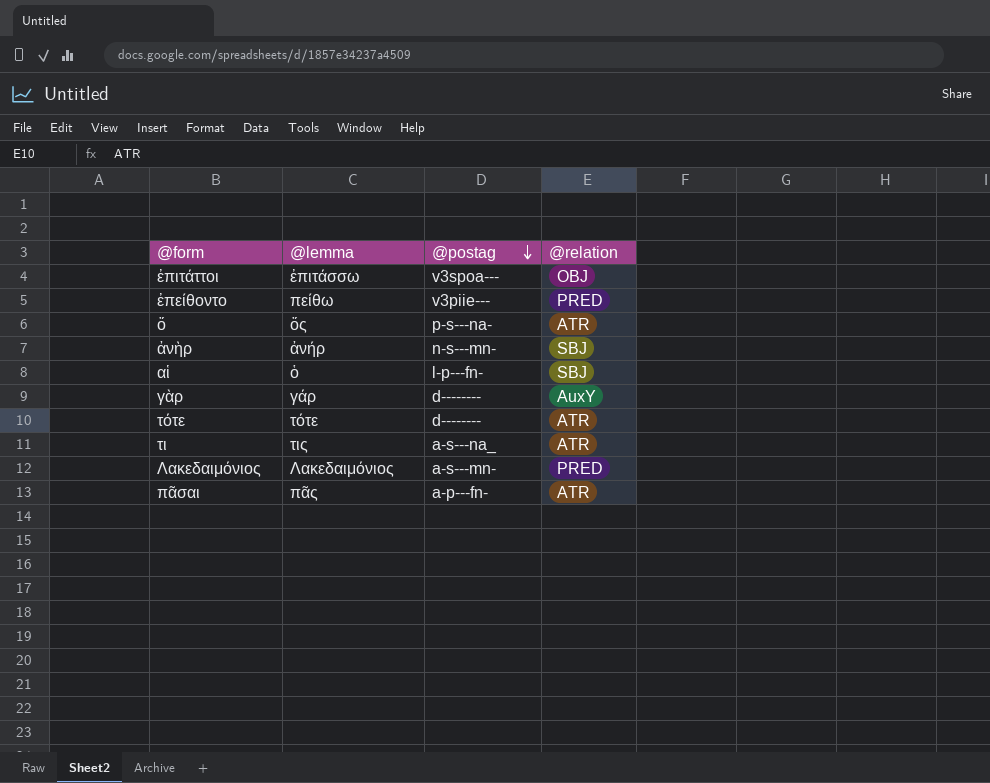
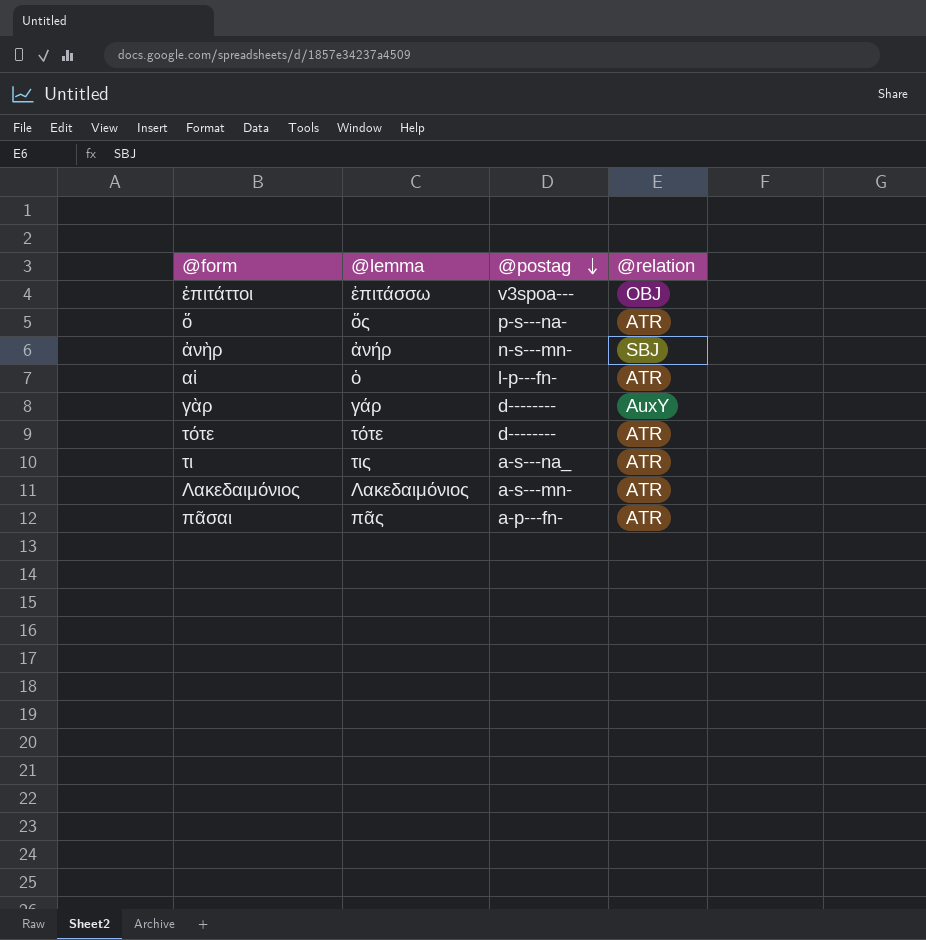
row ἐπείθοντο: πείθω | v3piie--- | PRED -> none
αἱ | @relation: SBJ -> ATR
Λακεδαιμόνιος | @relation: PRED -> ATR

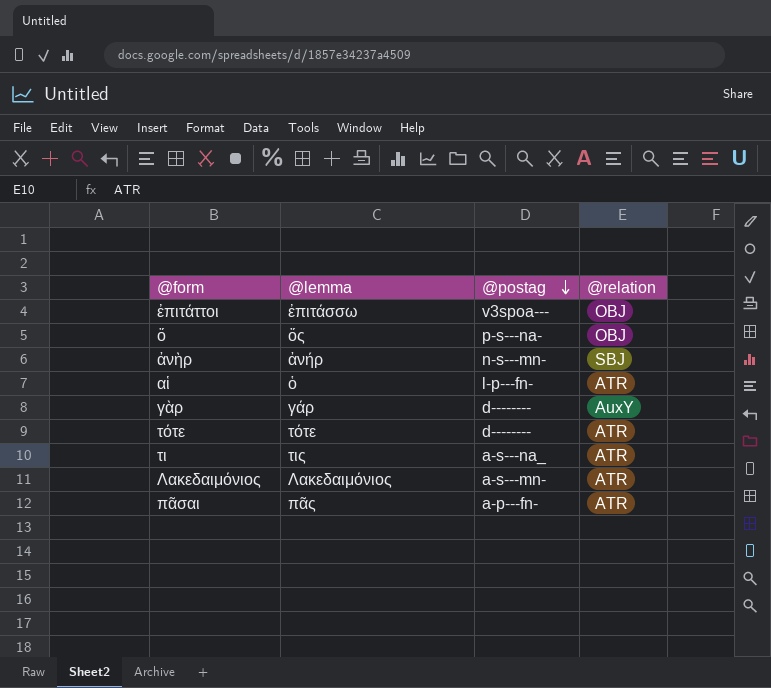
ὅ | @relation: ATR -> OBJ

